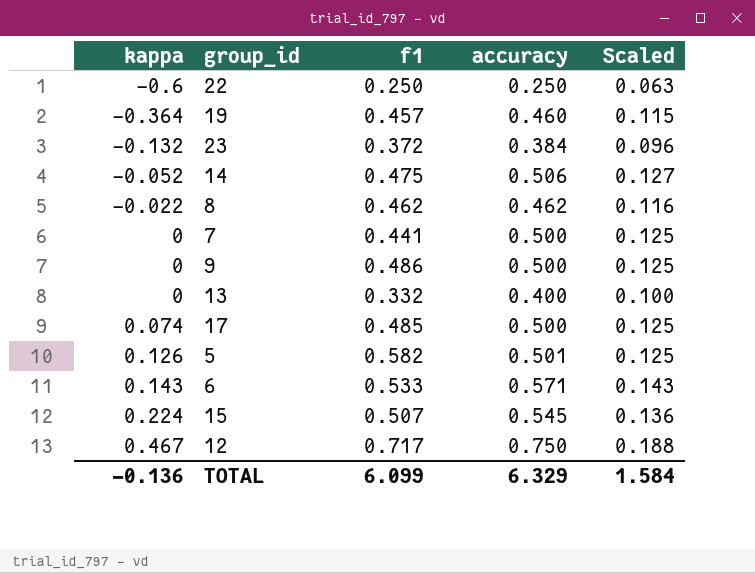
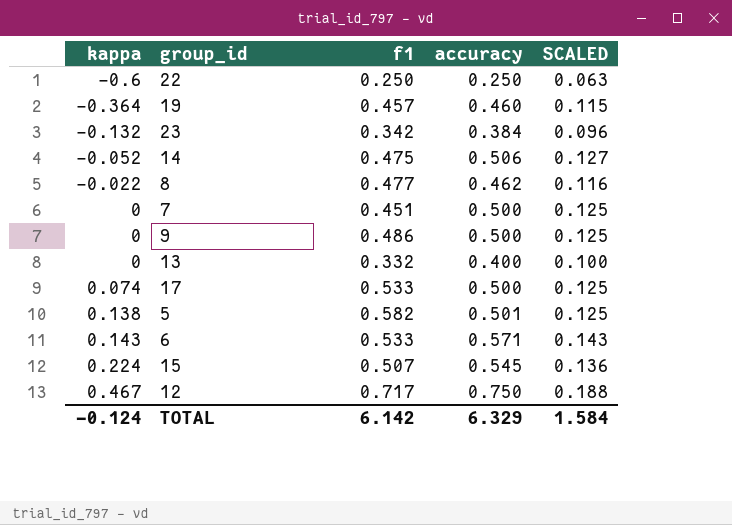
column name: Scaled -> SCALED
23 | f1: 0.372 -> 0.342
8 | f1: 0.462 -> 0.477
7 | f1: 0.441 -> 0.451
17 | f1: 0.485 -> 0.533
5 | kappa: 0.126 -> 0.138
TOTAL | kappa: -0.136 -> -0.124
TOTAL | f1: 6.099 -> 6.142

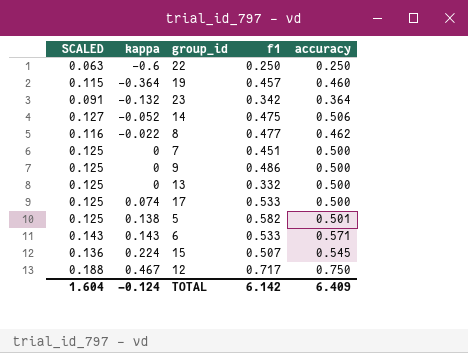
column SCALED | position: 5 -> 1
23 | SCALED: 0.096 -> 0.091
23 | accuracy: 0.384 -> 0.364
13 | SCALED: 0.100 -> 0.125
13 | accuracy: 0.400 -> 0.500
TOTAL | SCALED: 1.584 -> 1.604
TOTAL | accuracy: 6.329 -> 6.409

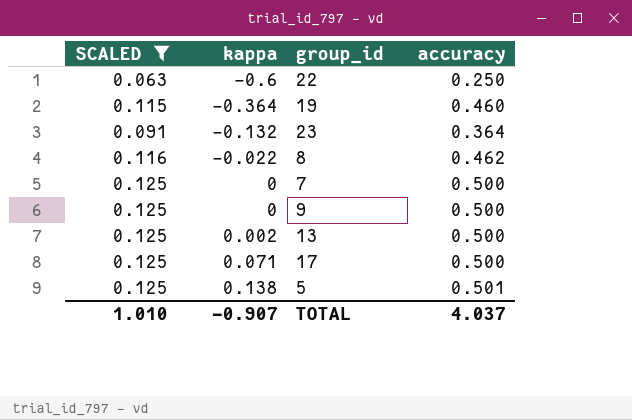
filter: none -> SCALED <= 0.125
column f1 | position: 4 -> none
13 | kappa: 0 -> 0.002
17 | kappa: 0.074 -> 0.071
TOTAL | SCALED: 1.604 -> 1.010
TOTAL | kappa: -0.124 -> -0.907
TOTAL | accuracy: 6.409 -> 4.037

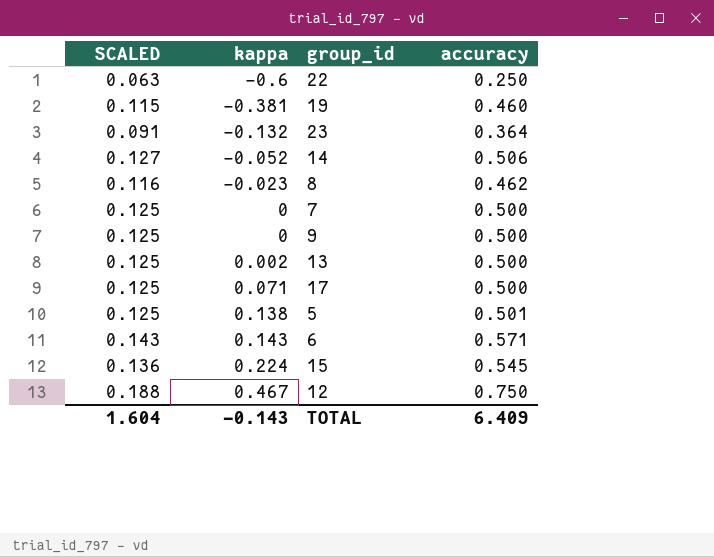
filter: SCALED <= 0.125 -> none
19 | kappa: -0.364 -> -0.381
8 | kappa: -0.022 -> -0.023
TOTAL | SCALED: 1.010 -> 1.604
TOTAL | kappa: -0.907 -> -0.143
TOTAL | accuracy: 4.037 -> 6.409

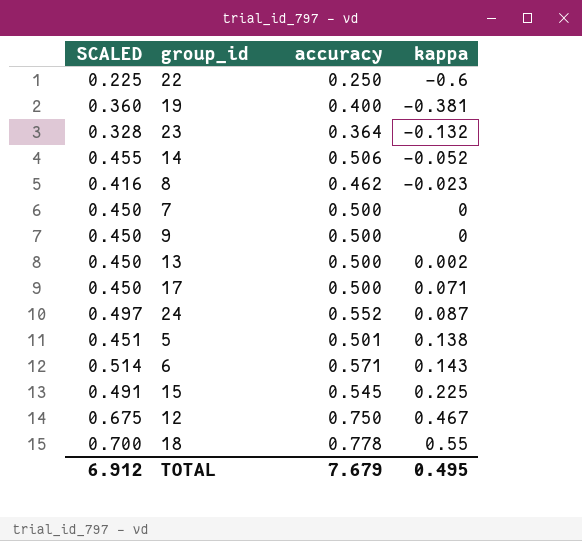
column SCALED | formula: [accuracy] * 0.25 -> [accuracy] * 0.9
column kappa | position: 2 -> 4
19 | accuracy: 0.460 -> 0.400
row 24: none -> 0.497 | 0.552 | 0.087
15 | kappa: 0.224 -> 0.225
row 18: none -> 0.700 | 0.778 | 0.55
TOTAL | SCALED: 1.604 -> 6.912
TOTAL | accuracy: 6.409 -> 7.679
TOTAL | kappa: -0.143 -> 0.495

